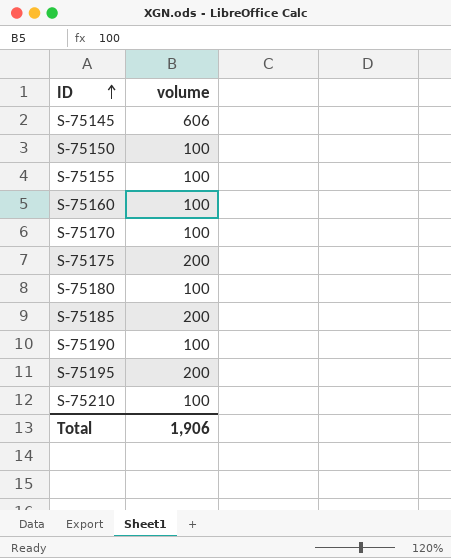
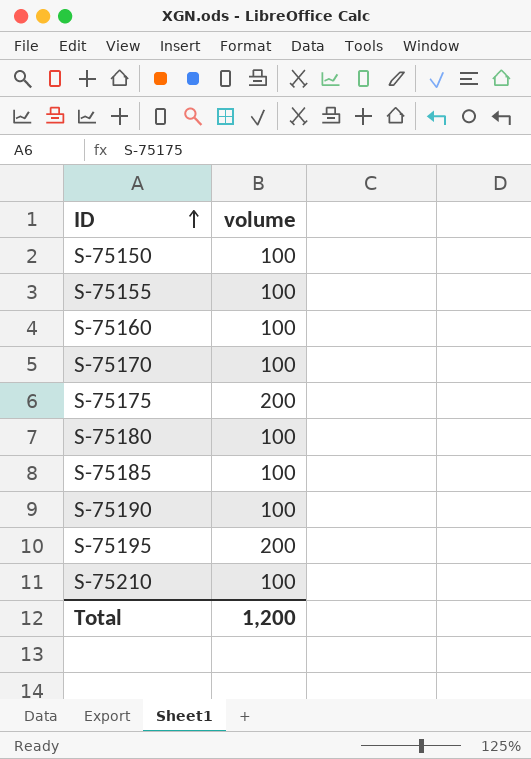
row S-75145: 606 -> none
S-75185 | volume: 200 -> 100
Total | volume: 1,906 -> 1,200

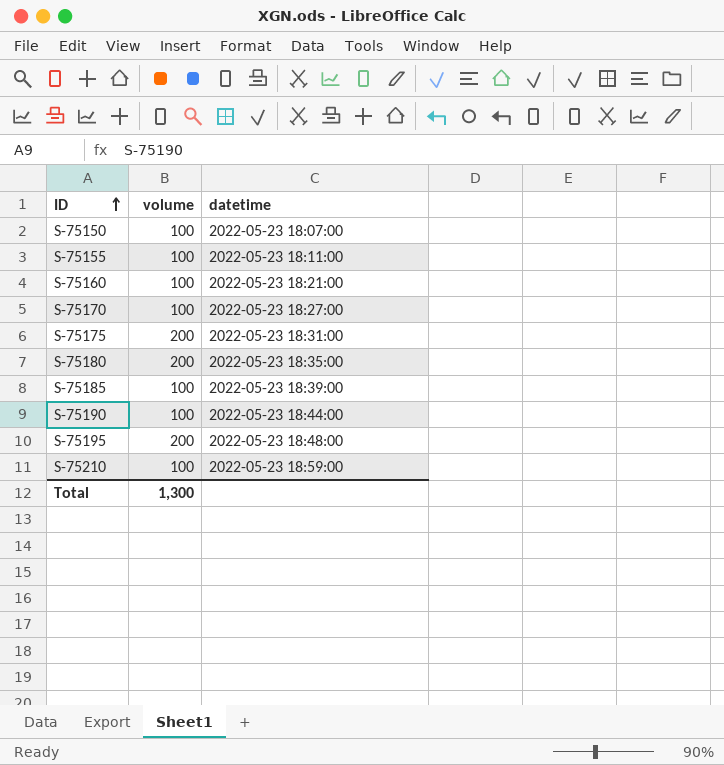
column datetime | position: none -> 3
S-75180 | volume: 100 -> 200
Total | volume: 1,200 -> 1,300

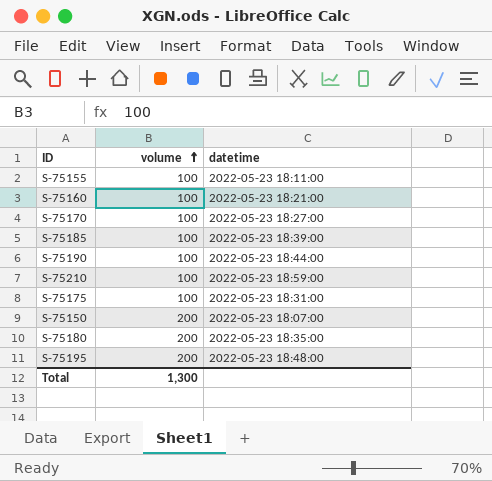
row order: ID ascending -> volume ascending
S-75175 | volume: 200 -> 100
S-75150 | volume: 100 -> 200

